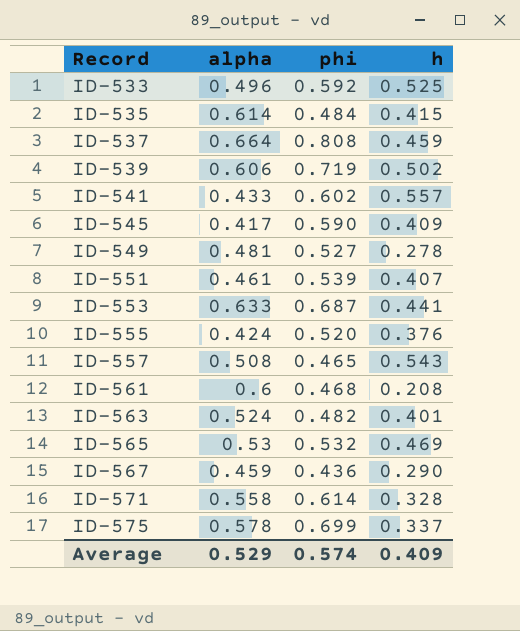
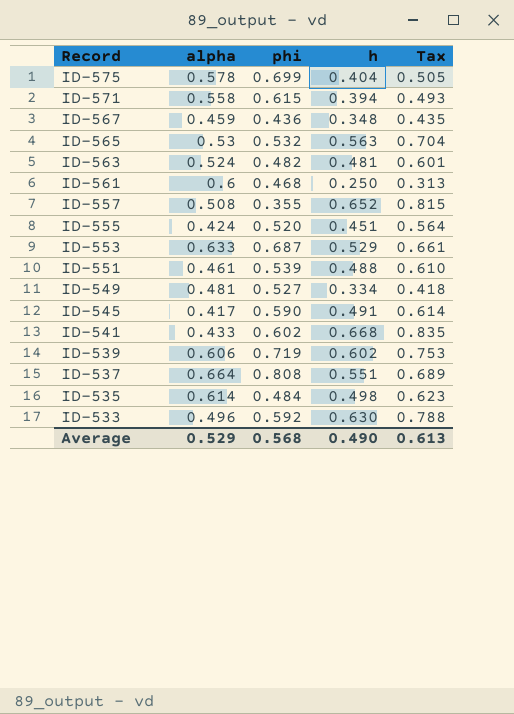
row order: Record ascending -> Record descending
column Tax | formula: none -> [h] * 1.25
ID-575 | h: 0.337 -> 0.404
ID-571 | phi: 0.614 -> 0.615
ID-571 | h: 0.328 -> 0.394
ID-567 | h: 0.290 -> 0.348
ID-565 | h: 0.469 -> 0.563
ID-563 | h: 0.401 -> 0.481
ID-561 | h: 0.208 -> 0.250
ID-557 | phi: 0.465 -> 0.355
ID-557 | h: 0.543 -> 0.652
ID-555 | h: 0.376 -> 0.451
ID-553 | h: 0.441 -> 0.529
ID-551 | h: 0.407 -> 0.488
ID-549 | h: 0.278 -> 0.334
ID-545 | h: 0.409 -> 0.491
ID-541 | h: 0.557 -> 0.668
ID-539 | h: 0.502 -> 0.602
ID-537 | h: 0.459 -> 0.551
ID-535 | h: 0.415 -> 0.498
ID-533 | h: 0.525 -> 0.630
Average | phi: 0.574 -> 0.568
Average | h: 0.409 -> 0.490

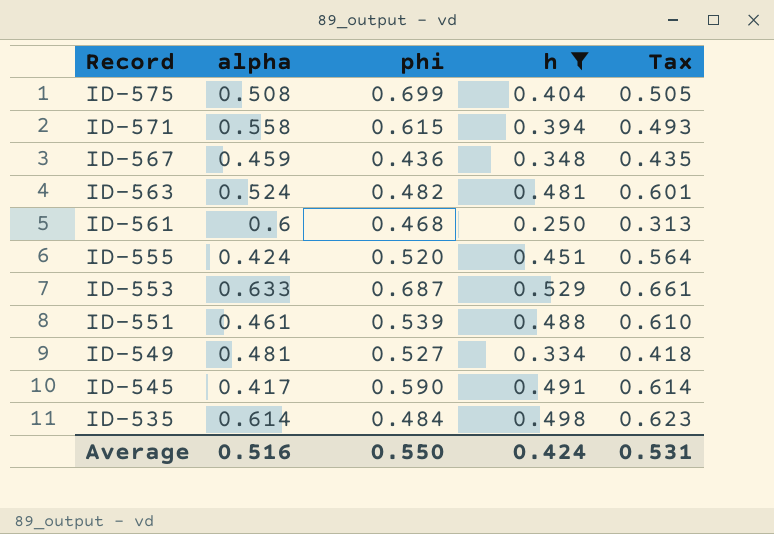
filter: none -> h <= 0.529
ID-575 | alpha: 0.578 -> 0.508
Average | alpha: 0.529 -> 0.516
Average | phi: 0.568 -> 0.550
Average | h: 0.490 -> 0.424
Average | Tax: 0.613 -> 0.531

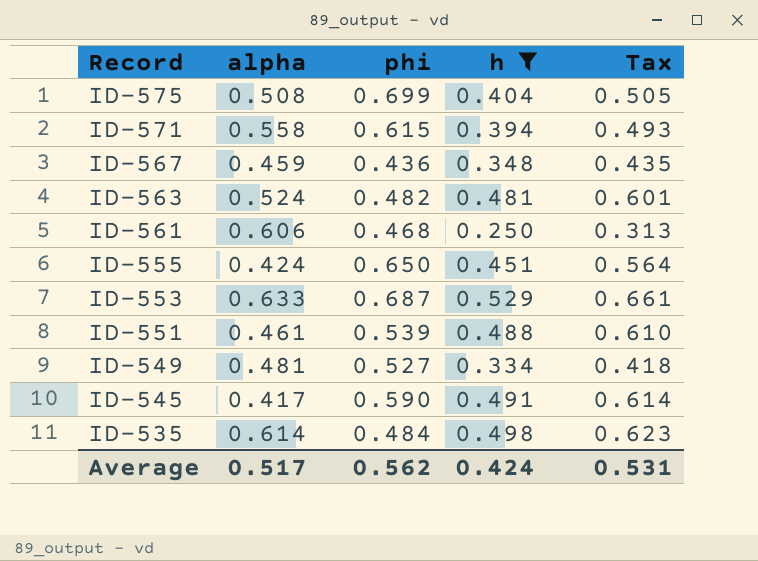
ID-561 | alpha: 0.6 -> 0.606
ID-555 | phi: 0.520 -> 0.650
Average | alpha: 0.516 -> 0.517
Average | phi: 0.550 -> 0.562

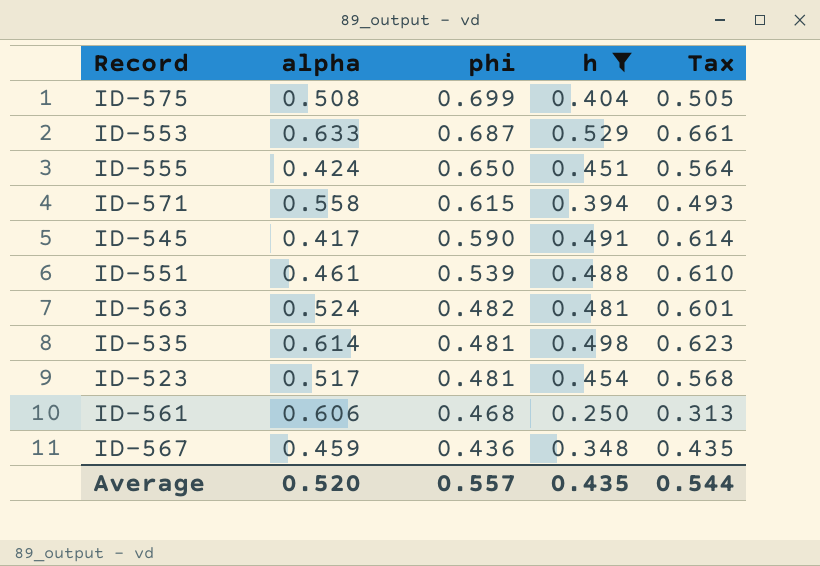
row order: Record descending -> phi descending
row ID-549: 0.481 | 0.527 | 0.334 | 0.418 -> none
ID-535 | phi: 0.484 -> 0.481
row ID-523: none -> 0.517 | 0.481 | 0.454 | 0.568
Average | alpha: 0.517 -> 0.520
Average | phi: 0.562 -> 0.557
Average | h: 0.424 -> 0.435
Average | Tax: 0.531 -> 0.544

